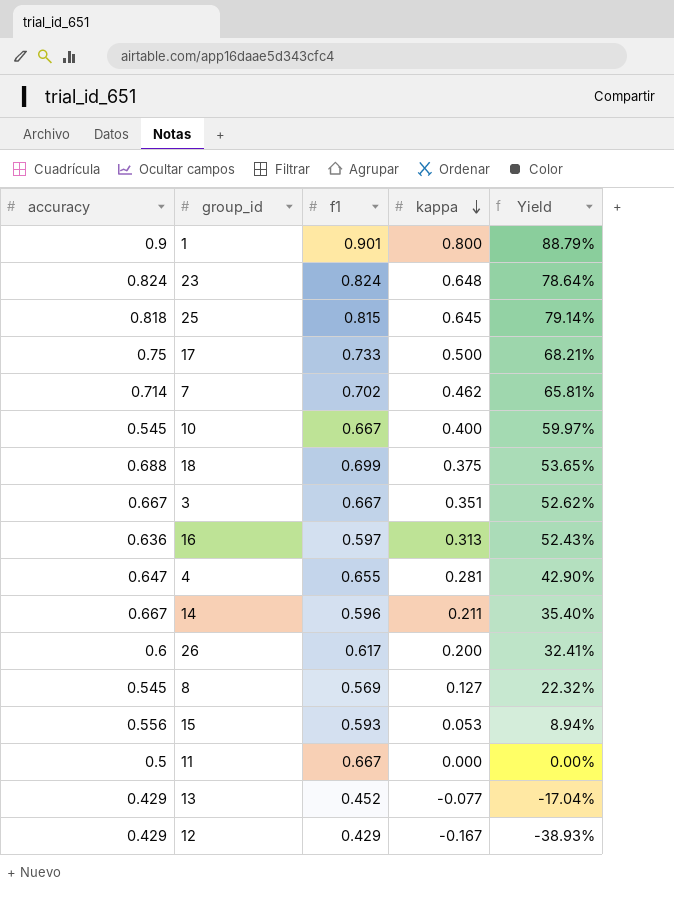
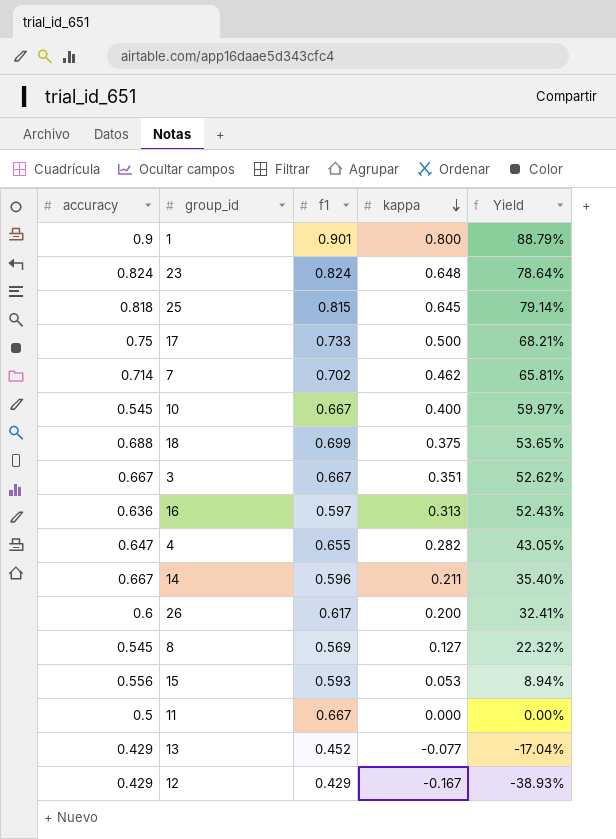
4 | kappa: 0.281 -> 0.282
4 | Yield: 42.90% -> 43.05%

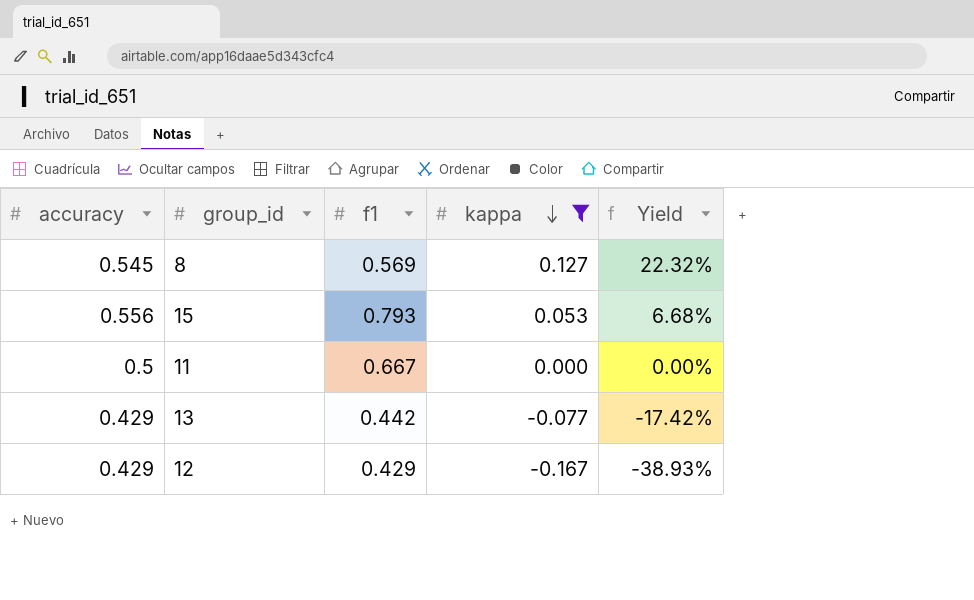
filter: none -> kappa <= 0.127
15 | f1: 0.593 -> 0.793
15 | Yield: 8.94% -> 6.68%
13 | f1: 0.452 -> 0.442
13 | Yield: -17.04% -> -17.42%

